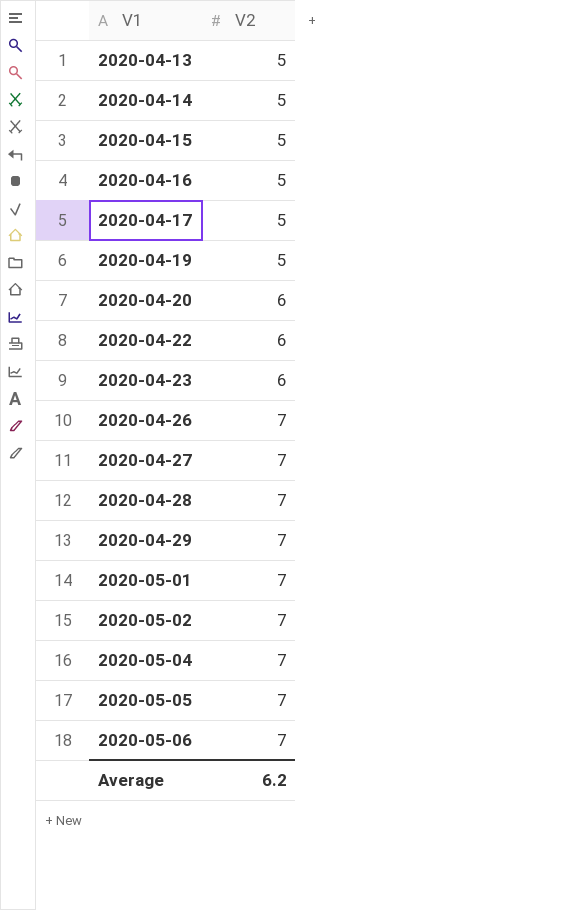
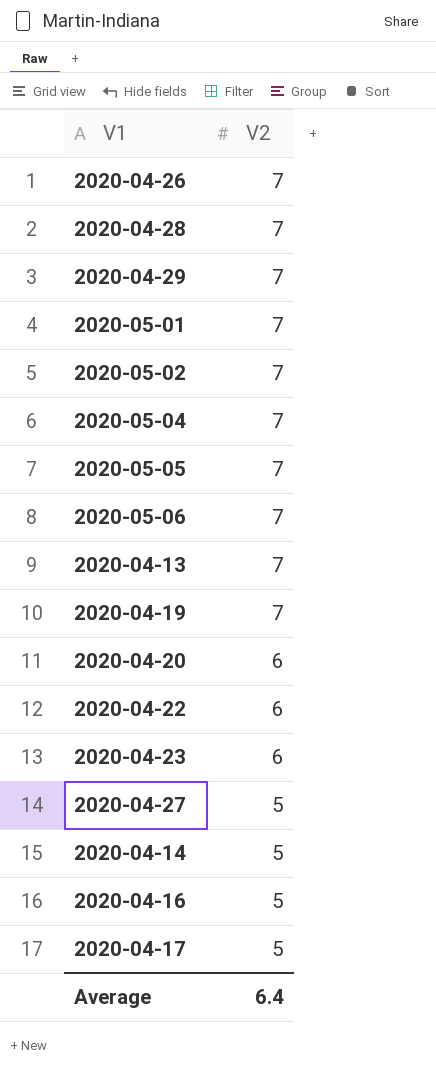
row order: V1 ascending -> V2 descending
row 2020-04-15: 5 -> none
2020-04-13 | V2: 5 -> 7
2020-04-19 | V2: 5 -> 7
2020-04-27 | V2: 7 -> 5
Average | V2: 6.2 -> 6.4

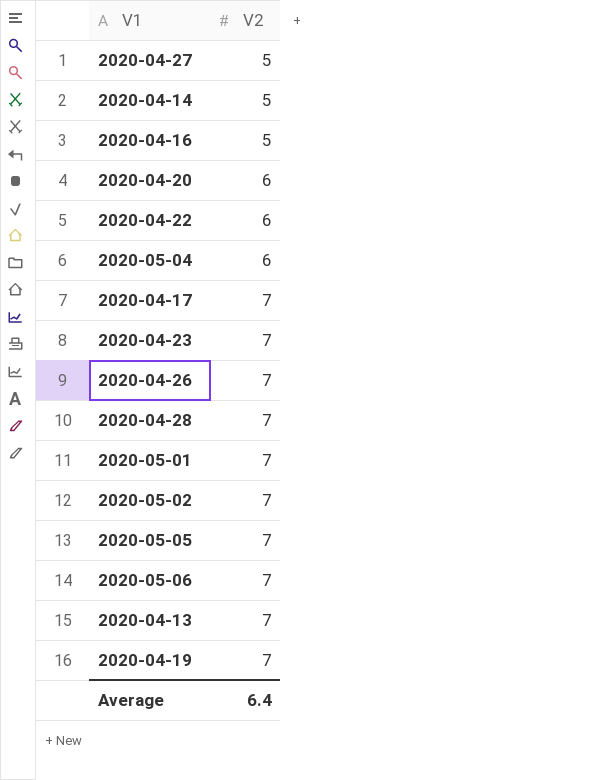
row order: V2 descending -> V2 ascending
row 2020-04-29: 7 -> none
2020-05-04 | V2: 7 -> 6
2020-04-17 | V2: 5 -> 7
2020-04-23 | V2: 6 -> 7

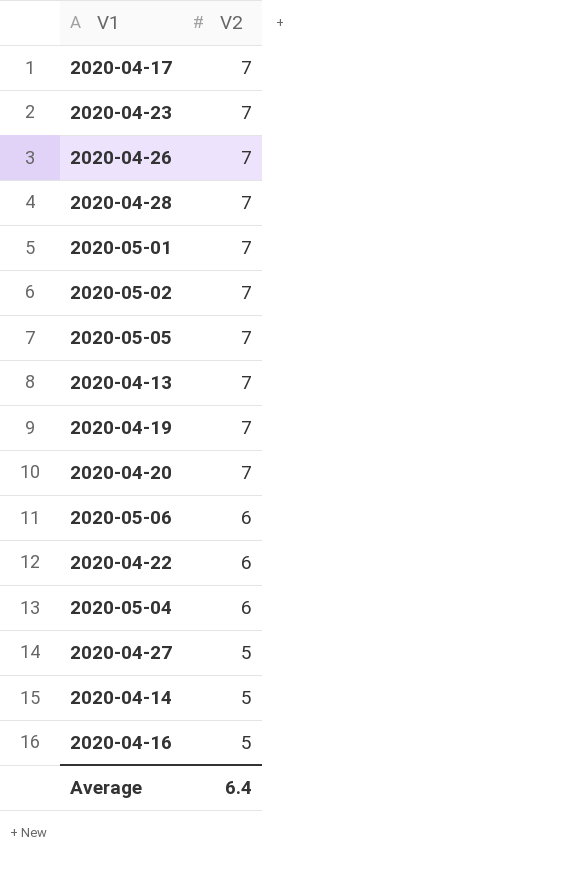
row order: V2 ascending -> V2 descending
2020-04-20 | V2: 6 -> 7
2020-05-06 | V2: 7 -> 6

